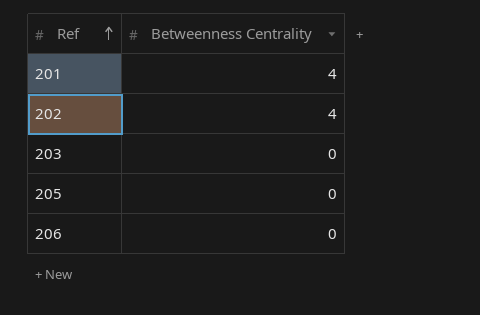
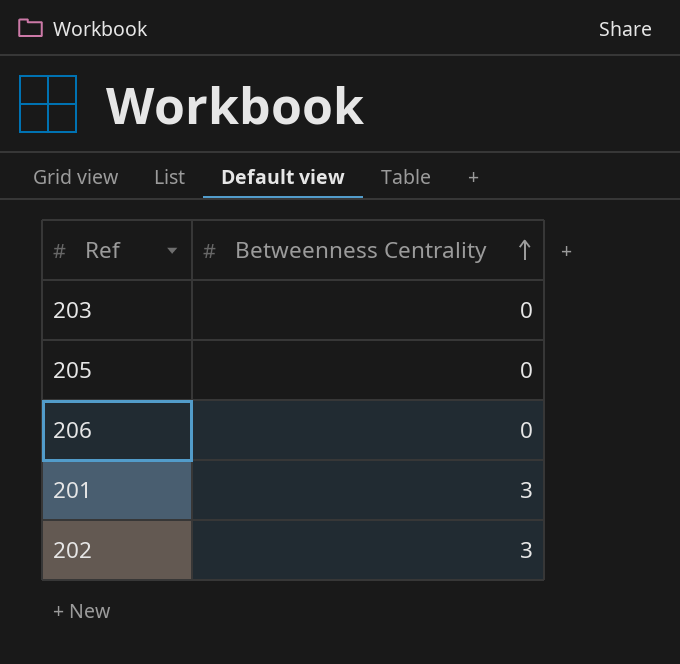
row order: Ref ascending -> Betweenness Centrality ascending
201 | Betweenness Centrality: 4 -> 3
202 | Betweenness Centrality: 4 -> 3

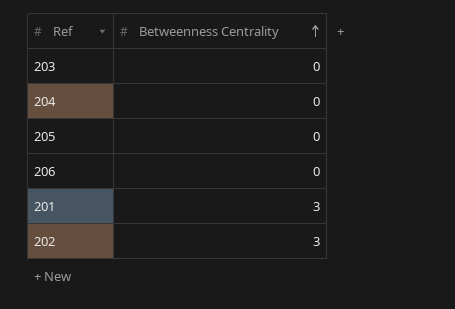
row 204: none -> 0

